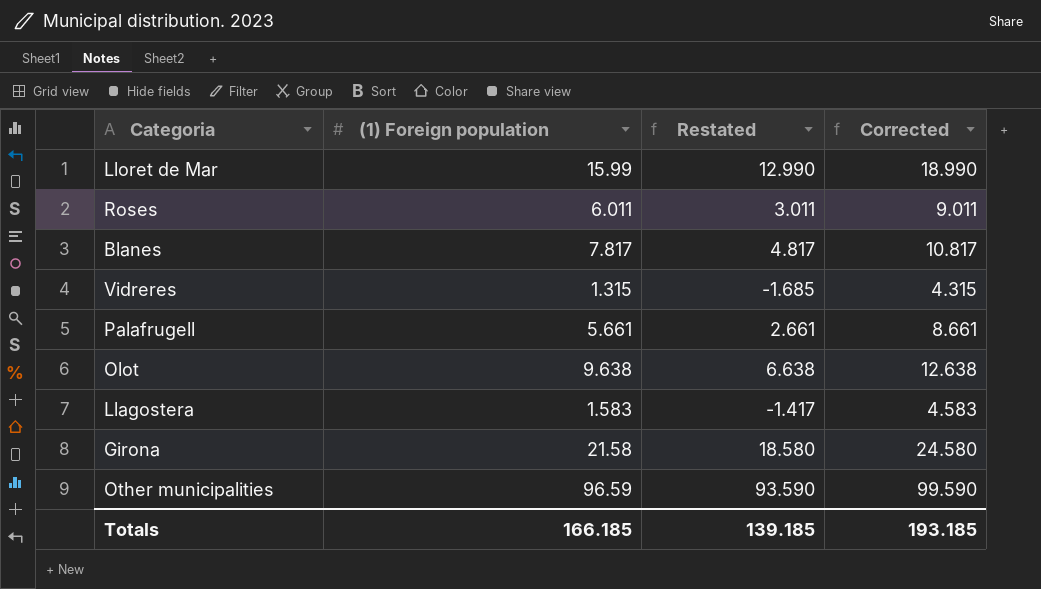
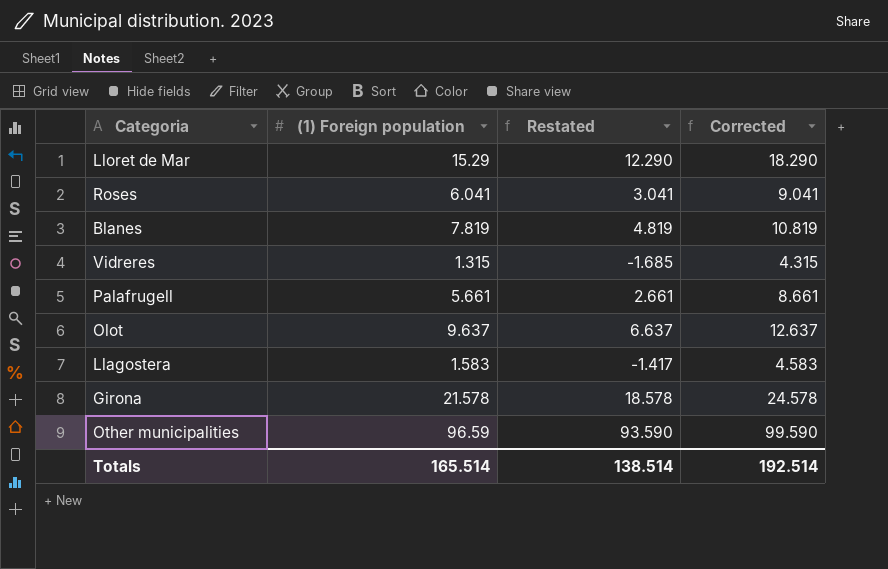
Lloret de Mar | (1) Foreign population: 15.99 -> 15.29
Lloret de Mar | Restated: 12.990 -> 12.290
Lloret de Mar | Corrected: 18.990 -> 18.290
Roses | (1) Foreign population: 6.011 -> 6.041
Roses | Restated: 3.011 -> 3.041
Roses | Corrected: 9.011 -> 9.041
Blanes | (1) Foreign population: 7.817 -> 7.819
Blanes | Restated: 4.817 -> 4.819
Blanes | Corrected: 10.817 -> 10.819
Olot | (1) Foreign population: 9.638 -> 9.637
Olot | Restated: 6.638 -> 6.637
Olot | Corrected: 12.638 -> 12.637
Girona | (1) Foreign population: 21.58 -> 21.578
Girona | Restated: 18.580 -> 18.578
Girona | Corrected: 24.580 -> 24.578
Totals | (1) Foreign population: 166.185 -> 165.514
Totals | Restated: 139.185 -> 138.514
Totals | Corrected: 193.185 -> 192.514

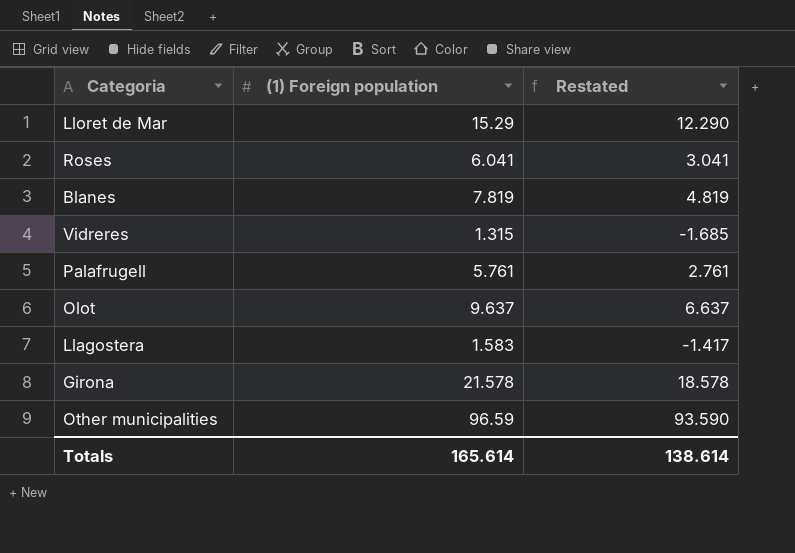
column Corrected | formula: [(1) Foreign population] + 3 -> none
Palafrugell | (1) Foreign population: 5.661 -> 5.761
Palafrugell | Restated: 2.661 -> 2.761
Totals | (1) Foreign population: 165.514 -> 165.614
Totals | Restated: 138.514 -> 138.614

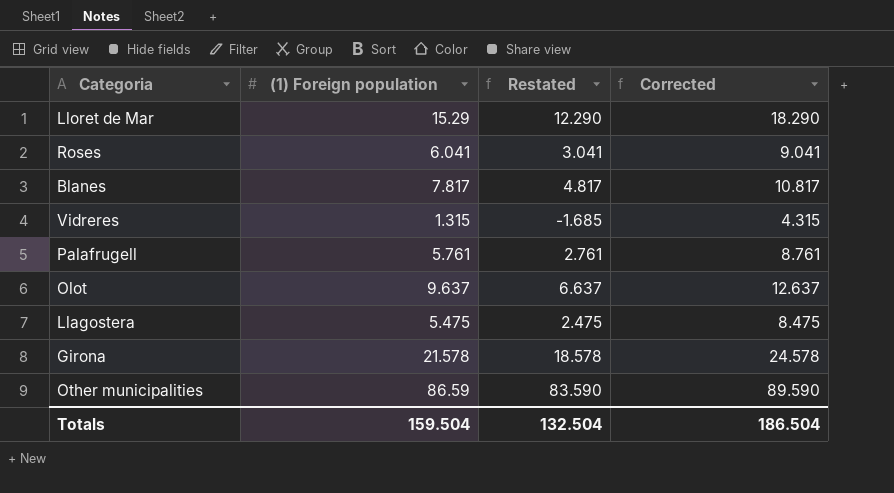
column Corrected | formula: none -> [(1) Foreign population] + 3
Blanes | (1) Foreign population: 7.819 -> 7.817
Blanes | Restated: 4.819 -> 4.817
Llagostera | (1) Foreign population: 1.583 -> 5.475
Llagostera | Restated: -1.417 -> 2.475
Other municipalities | (1) Foreign population: 96.59 -> 86.59
Other municipalities | Restated: 93.590 -> 83.590
Totals | (1) Foreign population: 165.614 -> 159.504
Totals | Restated: 138.614 -> 132.504

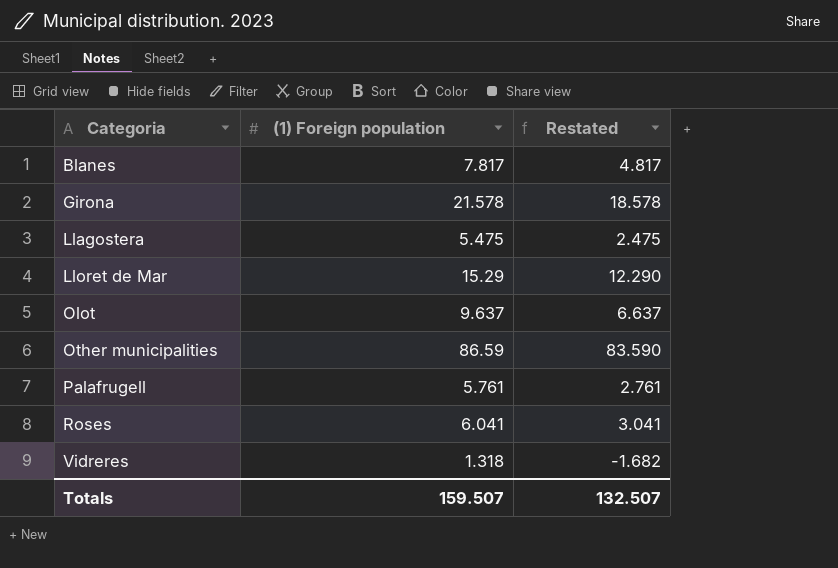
row order: none -> Categoria ascending
column Corrected | formula: [(1) Foreign population] + 3 -> none
Vidreres | (1) Foreign population: 1.315 -> 1.318
Vidreres | Restated: -1.685 -> -1.682
Totals | (1) Foreign population: 159.504 -> 159.507
Totals | Restated: 132.504 -> 132.507

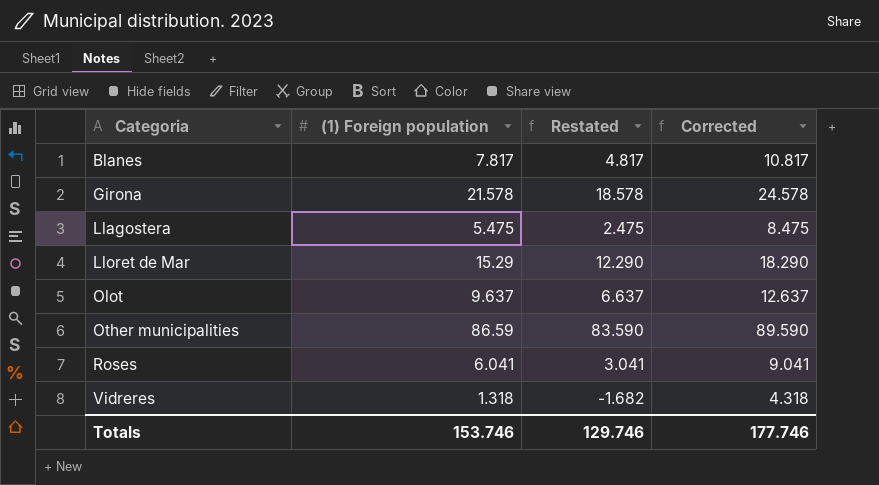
column Corrected | formula: none -> [(1) Foreign population] + 3
row Palafrugell: 5.761 | 2.761 -> none
Totals | (1) Foreign population: 159.507 -> 153.746
Totals | Restated: 132.507 -> 129.746

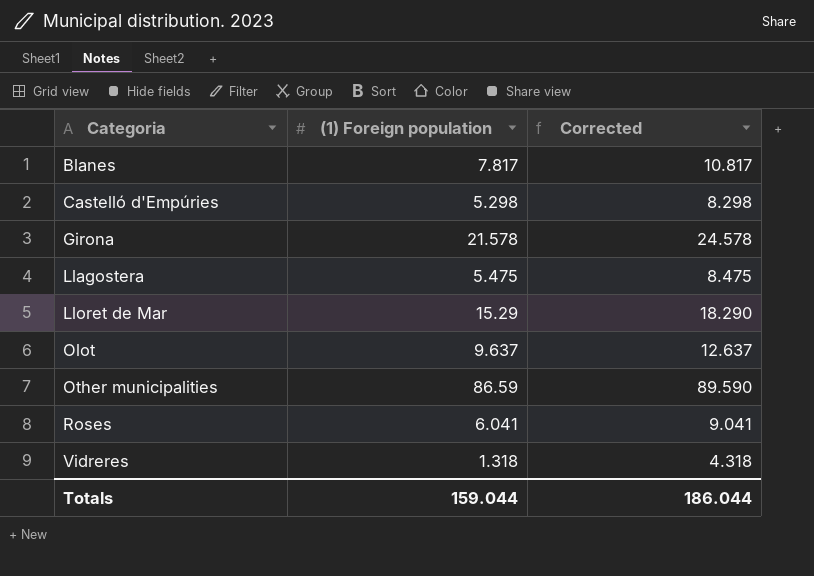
column Restated | formula: [(1) Foreign population] - 3 -> none
row Castelló d'Empúries: none -> 5.298 | 8.298
Totals | (1) Foreign population: 153.746 -> 159.044
Totals | Corrected: 177.746 -> 186.044

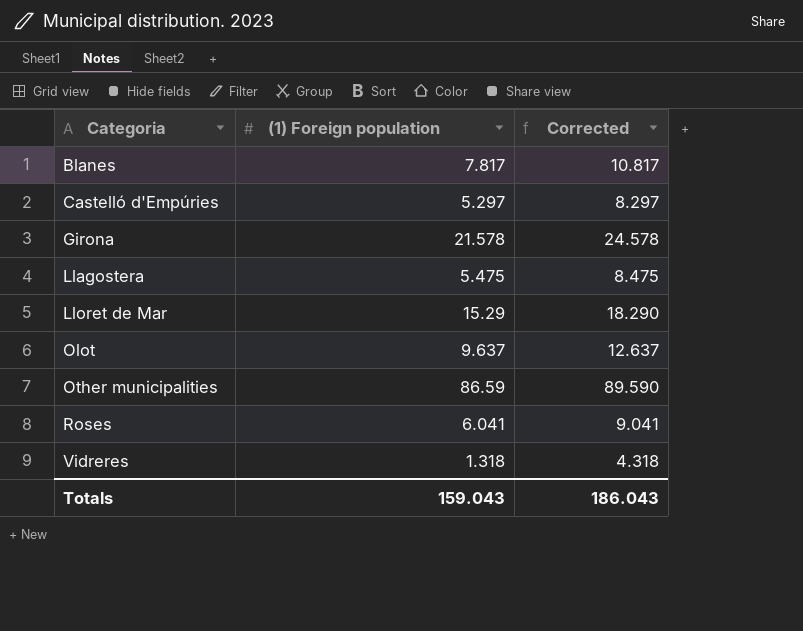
Castelló d'Empúries | (1) Foreign population: 5.298 -> 5.297
Castelló d'Empúries | Corrected: 8.298 -> 8.297
Totals | (1) Foreign population: 159.044 -> 159.043
Totals | Corrected: 186.044 -> 186.043

